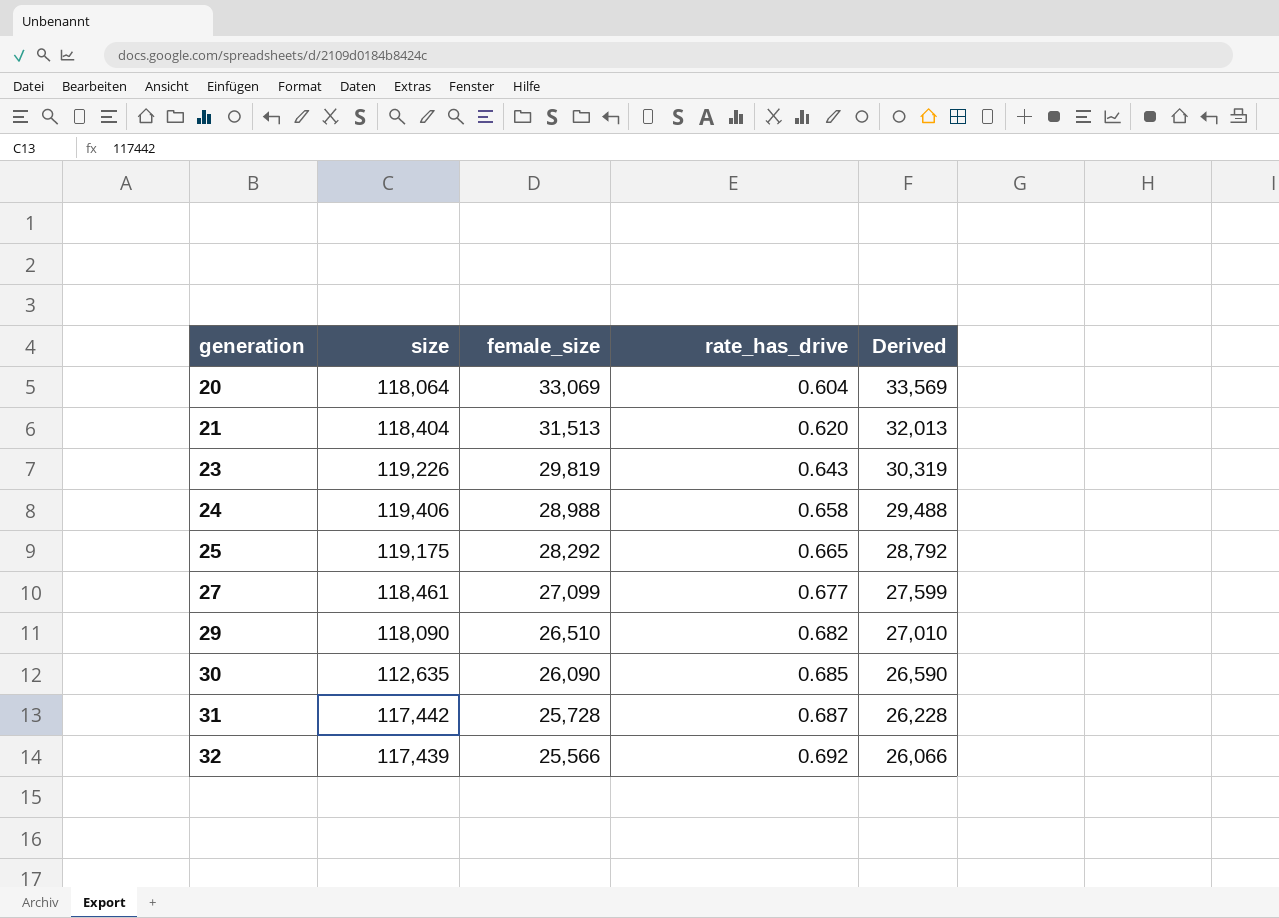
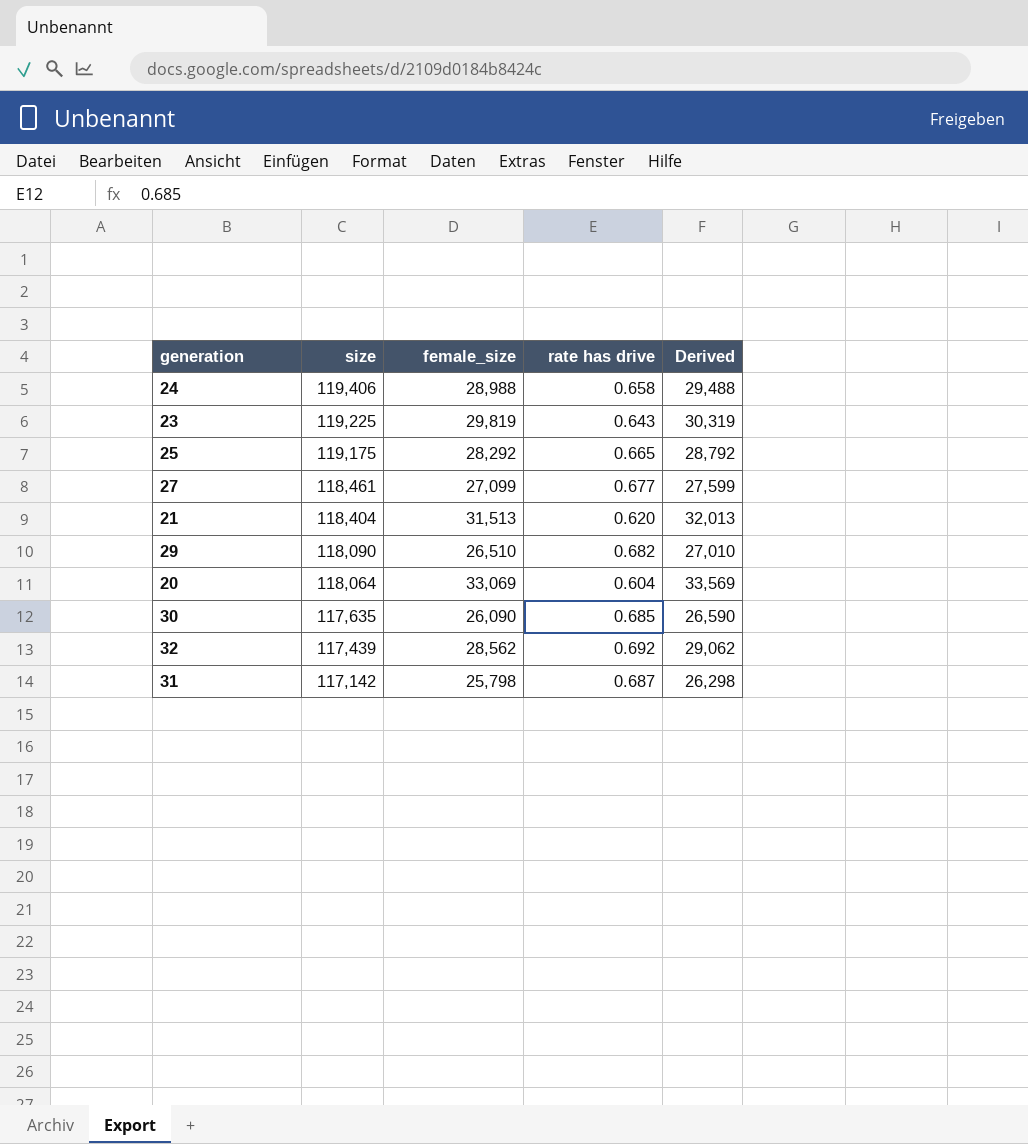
row order: generation ascending -> size descending
column name: rate_has_drive -> rate has drive
23 | size: 119,226 -> 119,225
30 | size: 112,635 -> 117,635
32 | female_size: 25,566 -> 28,562
32 | Derived: 26,066 -> 29,062
31 | size: 117,442 -> 117,142
31 | female_size: 25,728 -> 25,798
31 | Derived: 26,228 -> 26,298

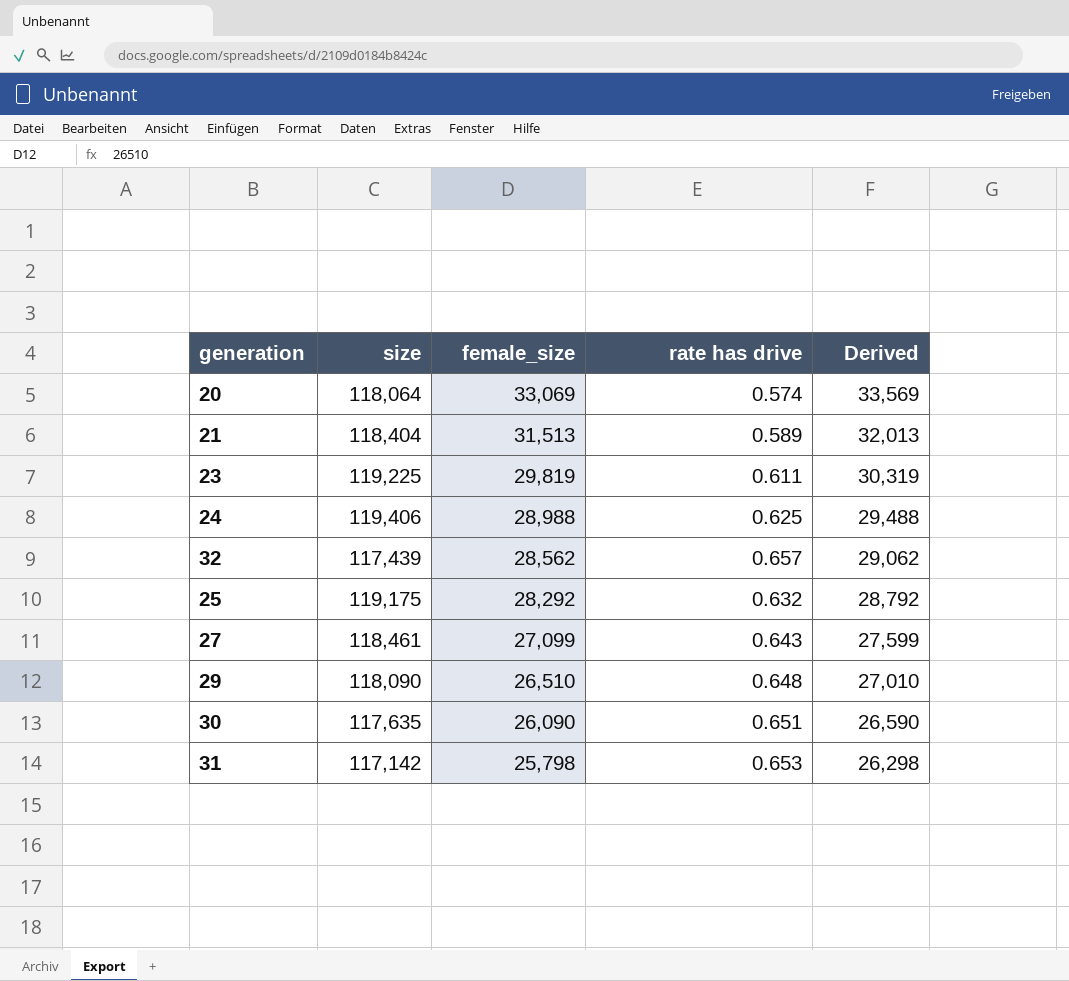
row order: size descending -> female_size descending
20 | rate has drive: 0.604 -> 0.574
21 | rate has drive: 0.620 -> 0.589
23 | rate has drive: 0.643 -> 0.611
24 | rate has drive: 0.658 -> 0.625
32 | rate has drive: 0.692 -> 0.657
25 | rate has drive: 0.665 -> 0.632
27 | rate has drive: 0.677 -> 0.643
29 | rate has drive: 0.682 -> 0.648
30 | rate has drive: 0.685 -> 0.651
31 | rate has drive: 0.687 -> 0.653

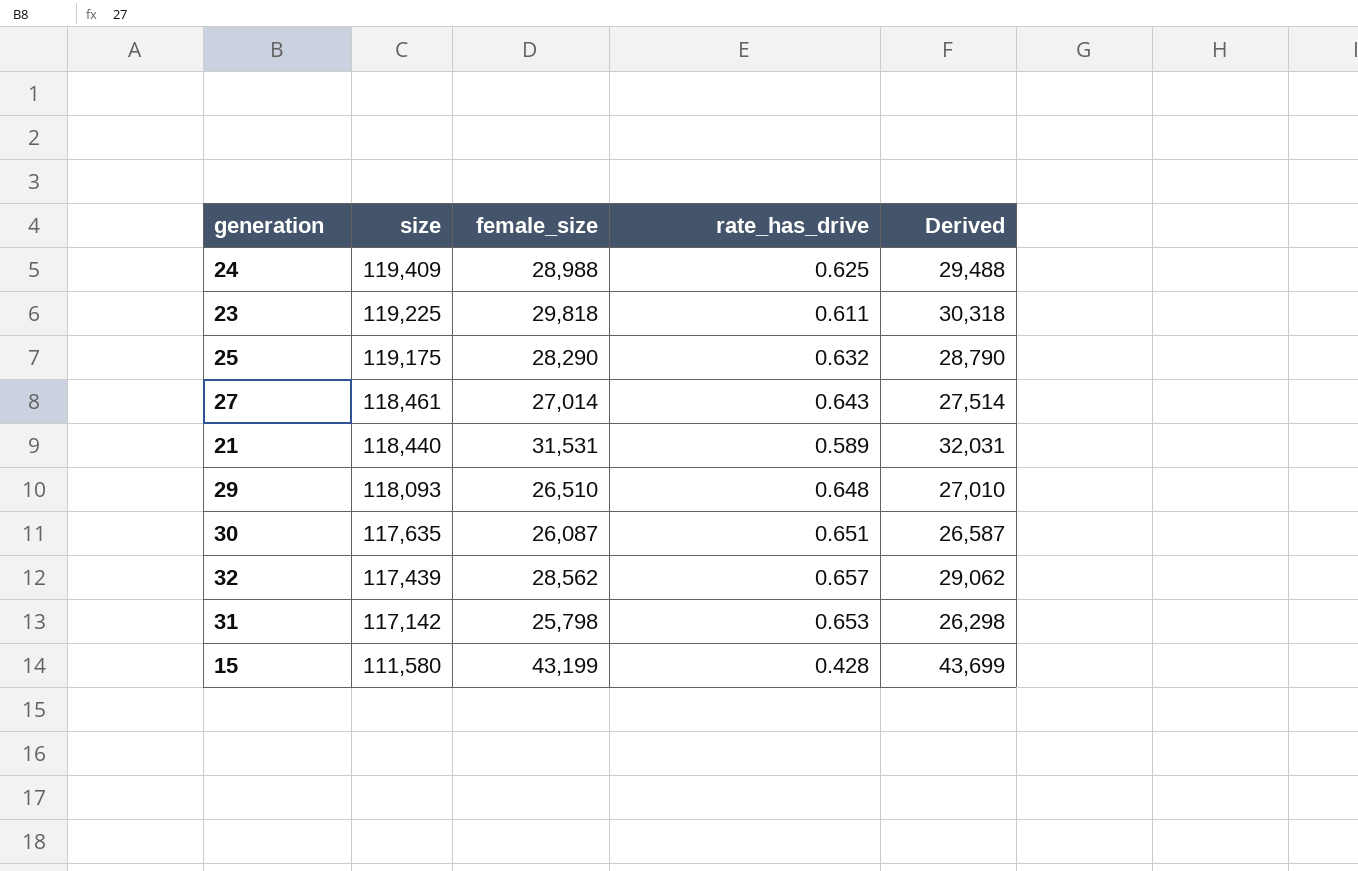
row order: female_size descending -> size descending
column name: rate has drive -> rate_has_drive
row 20: 118,064 | 33,069 | 0.574 | 33,569 -> none
24 | size: 119,406 -> 119,409
23 | female_size: 29,819 -> 29,818
23 | Derived: 30,319 -> 30,318
25 | female_size: 28,292 -> 28,290
25 | Derived: 28,792 -> 28,790
27 | female_size: 27,099 -> 27,014
27 | Derived: 27,599 -> 27,514
21 | size: 118,404 -> 118,440
21 | female_size: 31,513 -> 31,531
21 | Derived: 32,013 -> 32,031
29 | size: 118,090 -> 118,093
30 | female_size: 26,090 -> 26,087
30 | Derived: 26,590 -> 26,587
row 15: none -> 111,580 | 43,199 | 0.428 | 43,699

